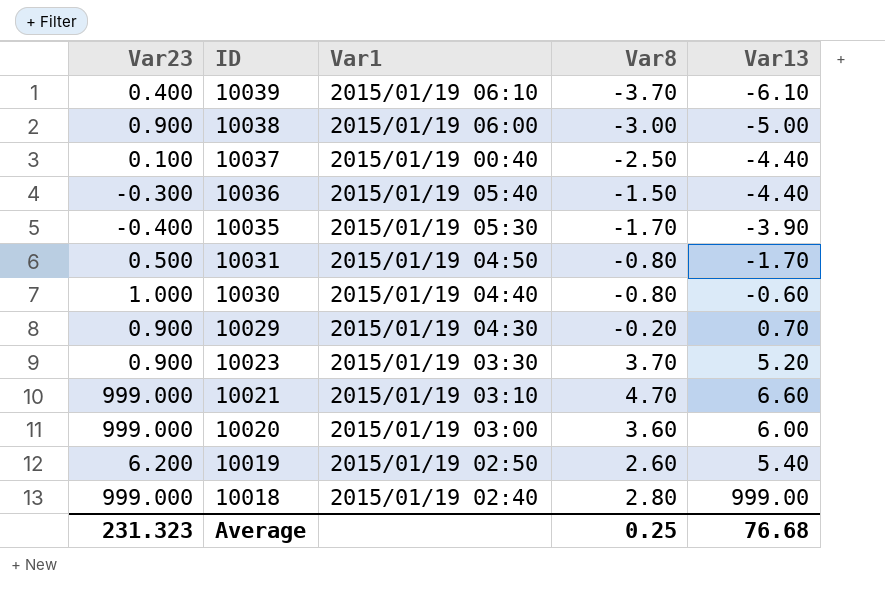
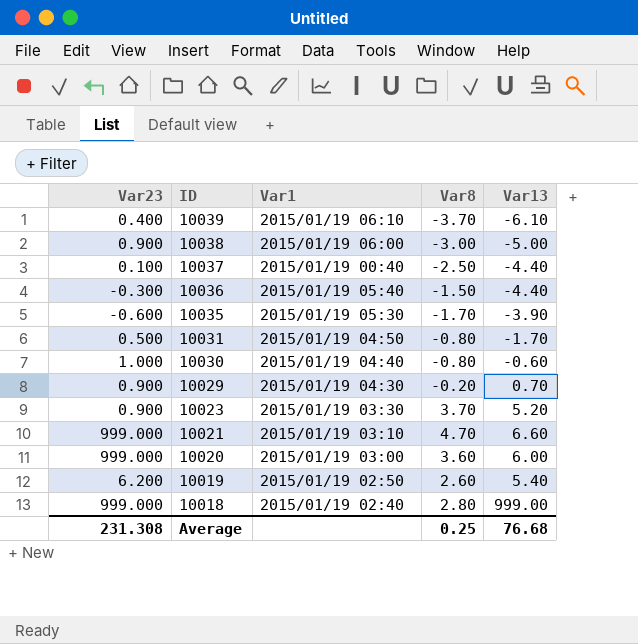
10035 | Var23: -0.400 -> -0.600
Average | Var23: 231.323 -> 231.308

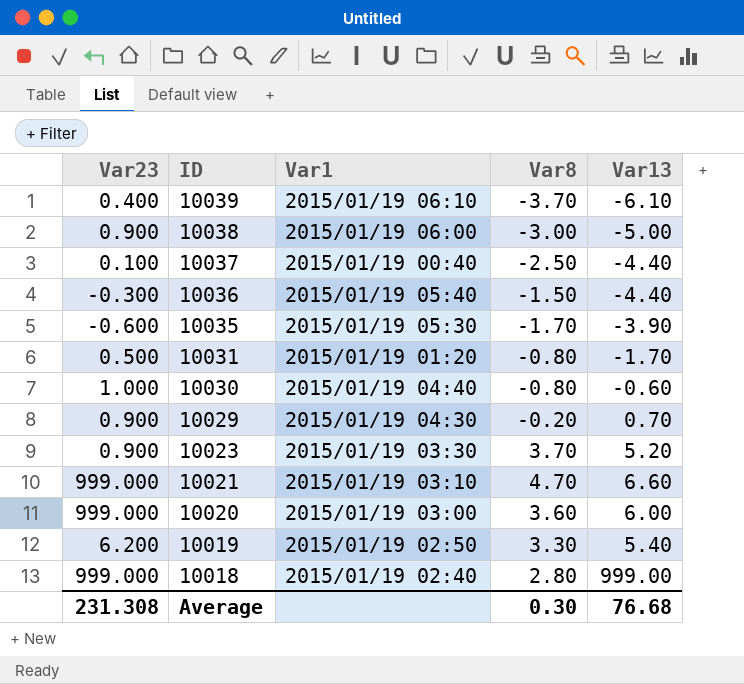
10031 | Var1: 2015/01/19 04:50 -> 2015/01/19 01:20
10019 | Var8: 2.60 -> 3.30
Average | Var8: 0.25 -> 0.30

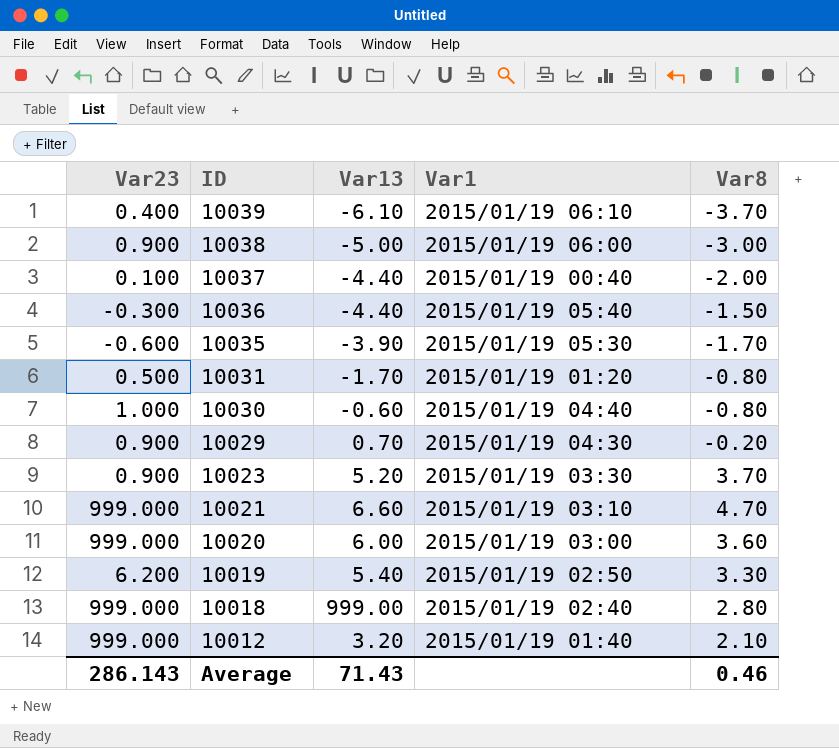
column Var13 | position: 5 -> 3
10037 | Var8: -2.50 -> -2.00
row 10012: none -> 999.000 | 3.20 | 2015/01/19 01:40 | 2.10
Average | Var23: 231.308 -> 286.143
Average | Var13: 76.68 -> 71.43
Average | Var8: 0.30 -> 0.46

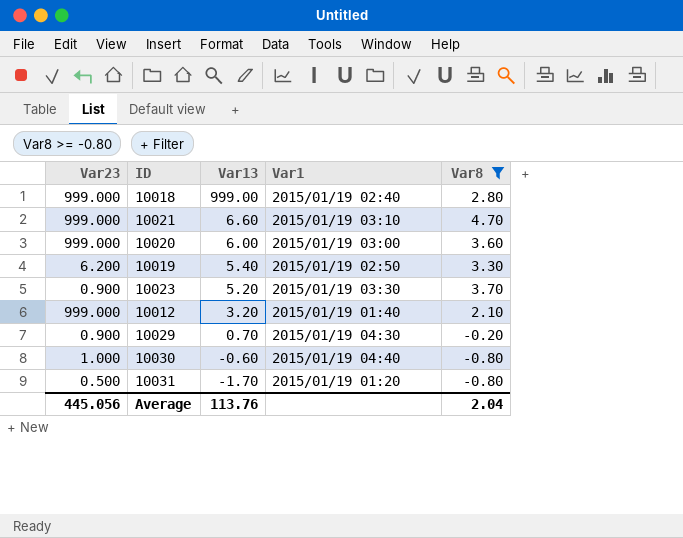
filter: none -> Var8 >= -0.80
row order: ID descending -> Var13 descending
Average | Var23: 286.143 -> 445.056
Average | Var13: 71.43 -> 113.76
Average | Var8: 0.46 -> 2.04

